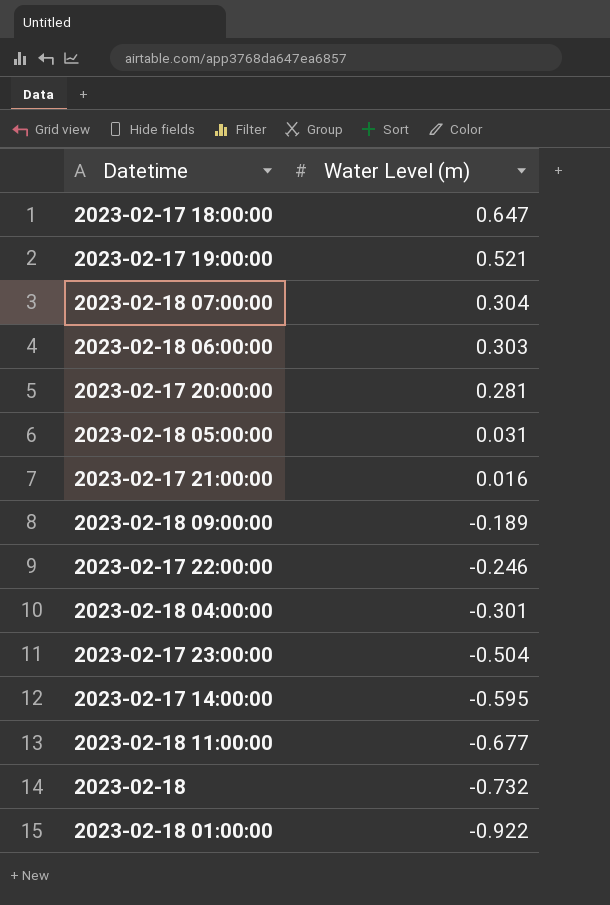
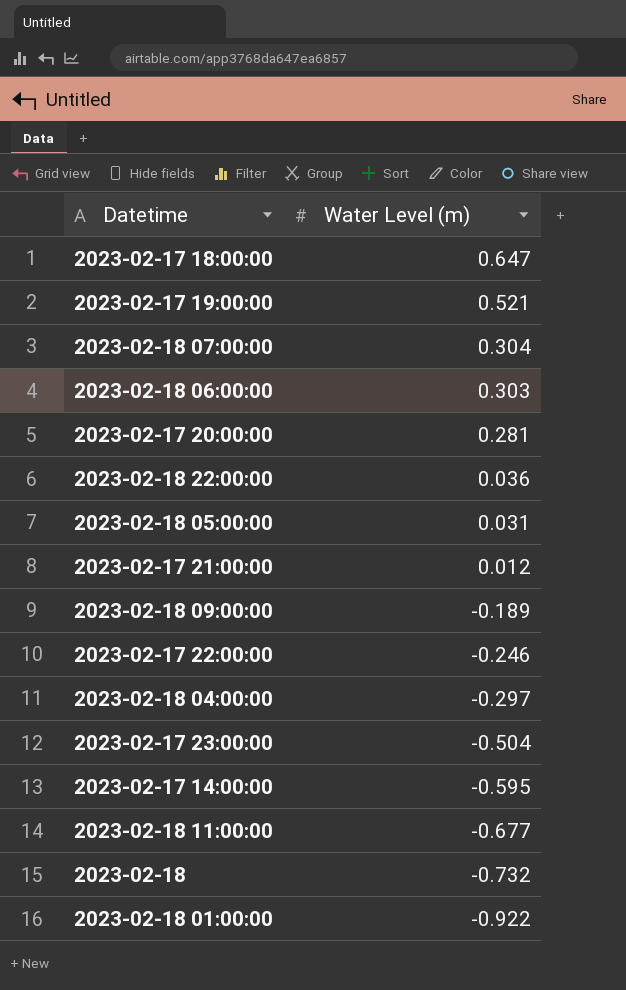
row 2023-02-18 22:00:00: none -> 0.036
2023-02-17 21:00:00 | Water Level (m): 0.016 -> 0.012
2023-02-18 04:00:00 | Water Level (m): -0.301 -> -0.297

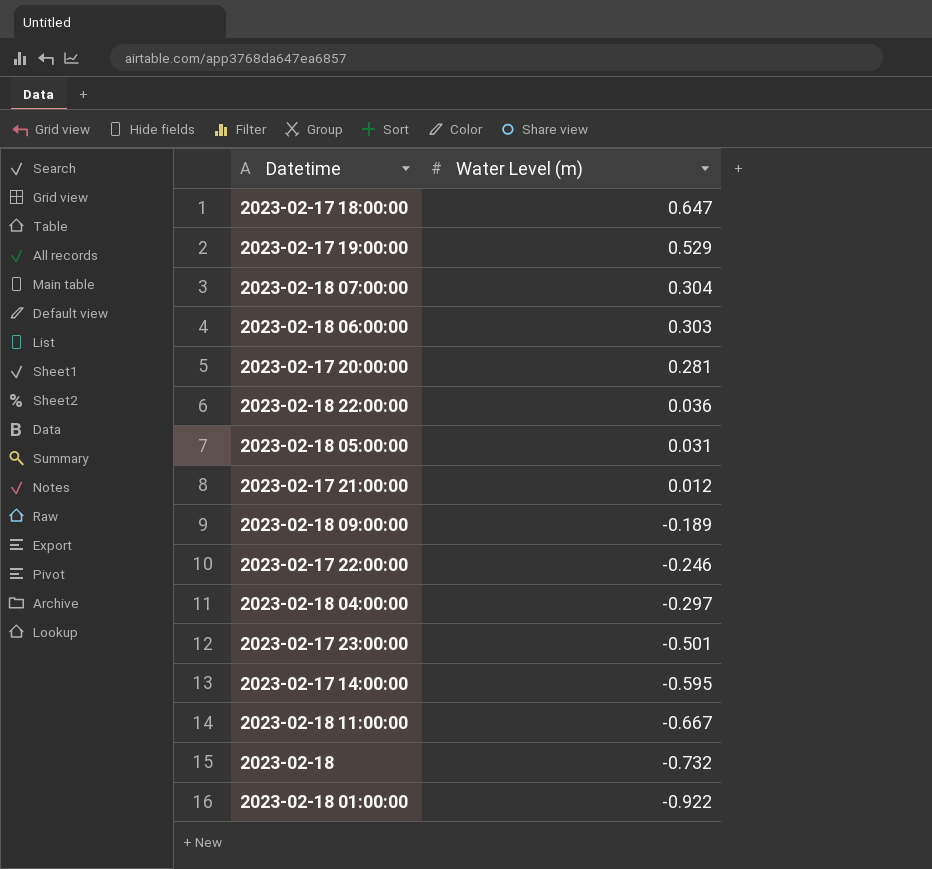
2023-02-17 19:00:00 | Water Level (m): 0.521 -> 0.529
2023-02-17 23:00:00 | Water Level (m): -0.504 -> -0.501
2023-02-18 11:00:00 | Water Level (m): -0.677 -> -0.667

